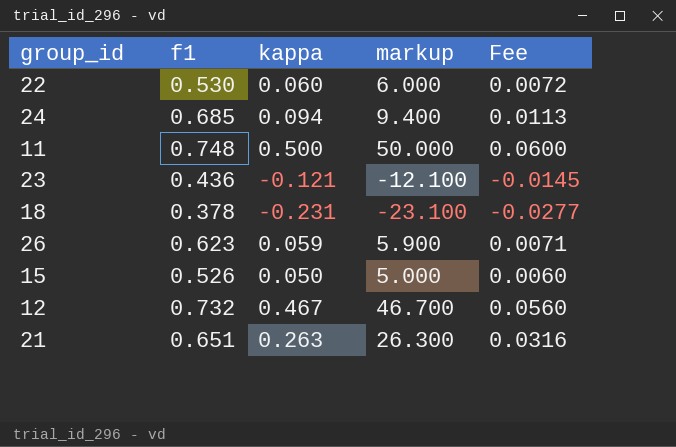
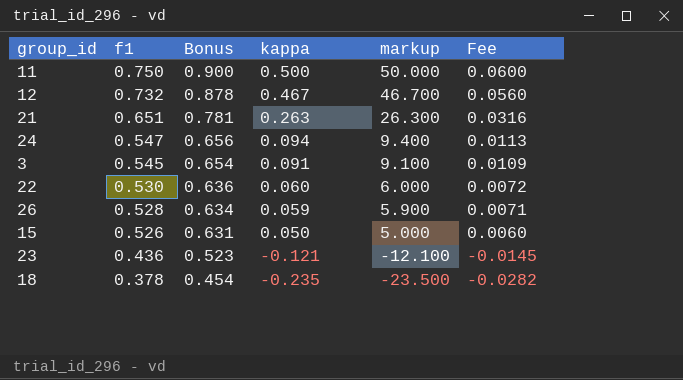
row order: none -> f1 descending
column Bonus | formula: none -> [f1] * 1.2
11 | f1: 0.748 -> 0.750
24 | f1: 0.685 -> 0.547
row 3: none -> 0.545 | 0.654 | 0.091 | 9.100 | 0.0109
26 | f1: 0.623 -> 0.528
18 | kappa: -0.231 -> -0.235
18 | markup: -23.100 -> -23.500
18 | Fee: -0.0277 -> -0.0282

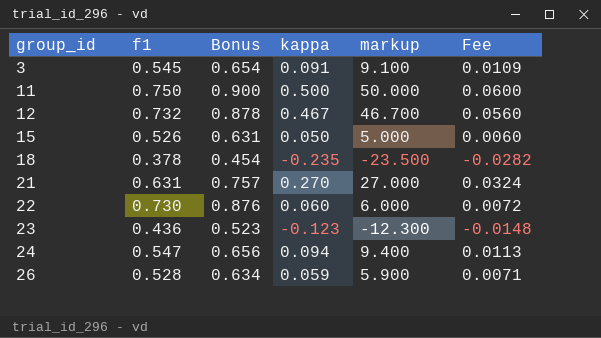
row order: f1 descending -> group_id ascending
21 | f1: 0.651 -> 0.631
21 | Bonus: 0.781 -> 0.757
21 | kappa: 0.263 -> 0.270
21 | markup: 26.300 -> 27.000
21 | Fee: 0.0316 -> 0.0324
22 | f1: 0.530 -> 0.730
22 | Bonus: 0.636 -> 0.876
23 | kappa: -0.121 -> -0.123
23 | markup: -12.100 -> -12.300
23 | Fee: -0.0145 -> -0.0148

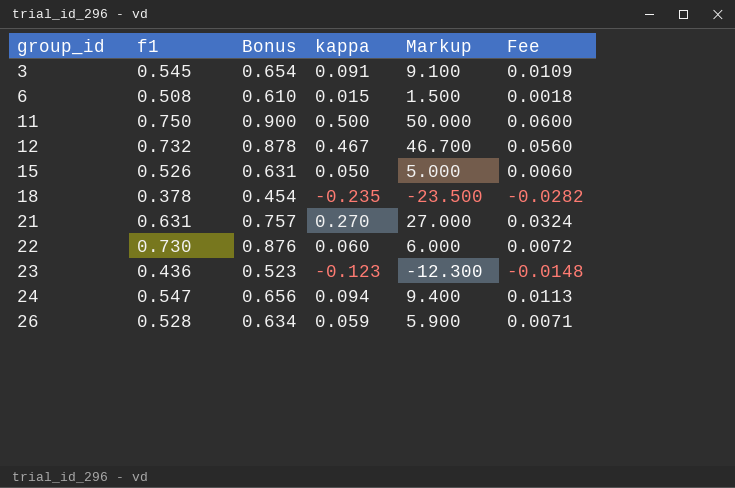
column name: markup -> Markup
row 6: none -> 0.508 | 0.610 | 0.015 | 1.500 | 0.0018

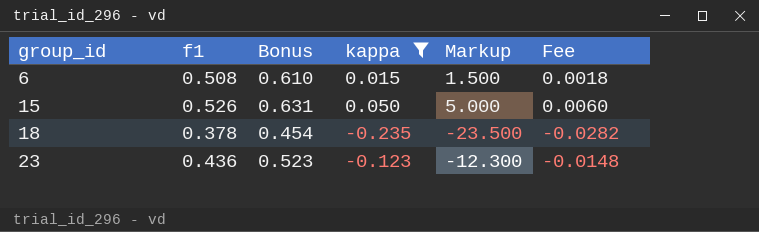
filter: none -> kappa <= 0.050

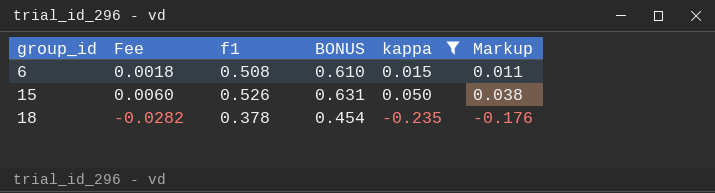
column Fee | position: 6 -> 2
column name: Bonus -> BONUS
column Markup | formula: [kappa] * 100 -> [kappa] * 0.75
row 23: 0.436 | 0.523 | -0.123 | -12.300 | -0.0148 -> none

